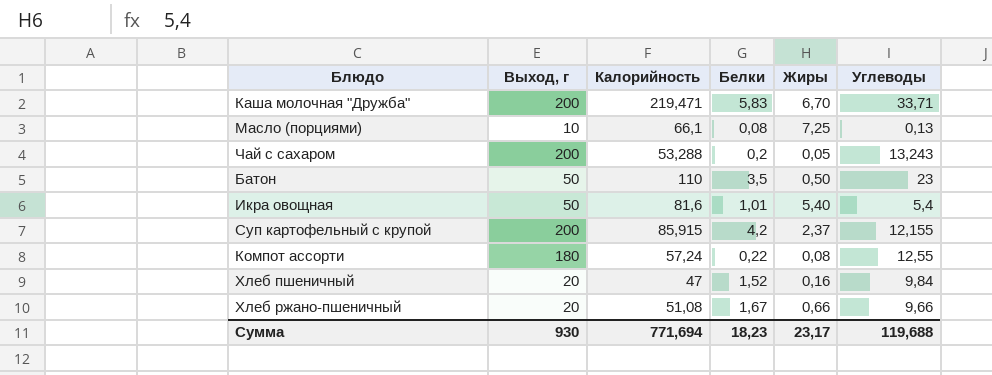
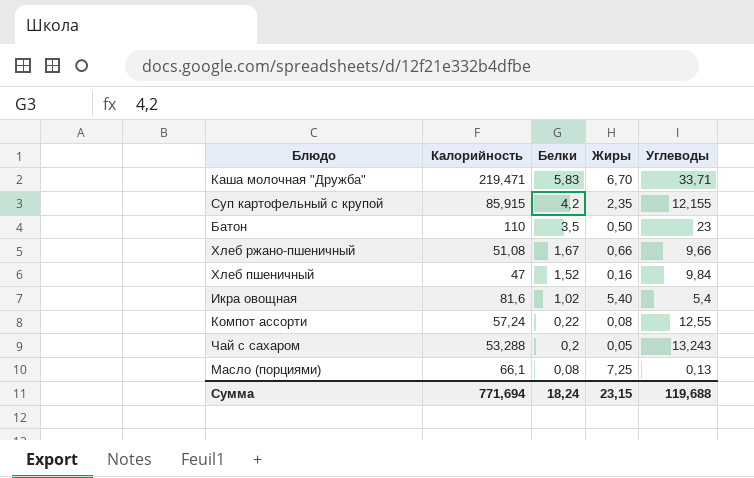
row order: none -> Белки descending
column Выход, г | position: 2 -> none
Суп картофельный с крупой | Жиры: 2,37 -> 2,35
Икра овощная | Белки: 1,01 -> 1,02
Сумма | Белки: 18,23 -> 18,24
Сумма | Жиры: 23,17 -> 23,15

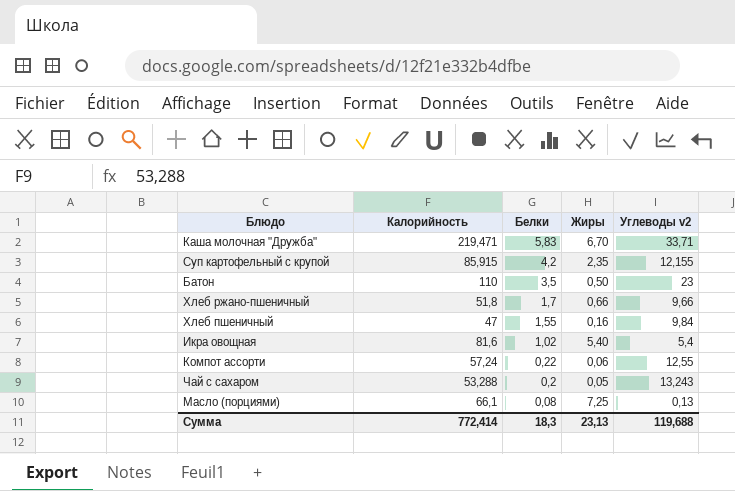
column name: Углеводы -> Углеводы v2
Хлеб ржано-пшеничный | Калорийность: 51,08 -> 51,8
Хлеб ржано-пшеничный | Белки: 1,67 -> 1,7
Хлеб пшеничный | Белки: 1,52 -> 1,55
Компот ассорти | Жиры: 0,08 -> 0,06
Сумма | Калорийность: 771,694 -> 772,414
Сумма | Белки: 18,24 -> 18,3
Сумма | Жиры: 23,15 -> 23,13

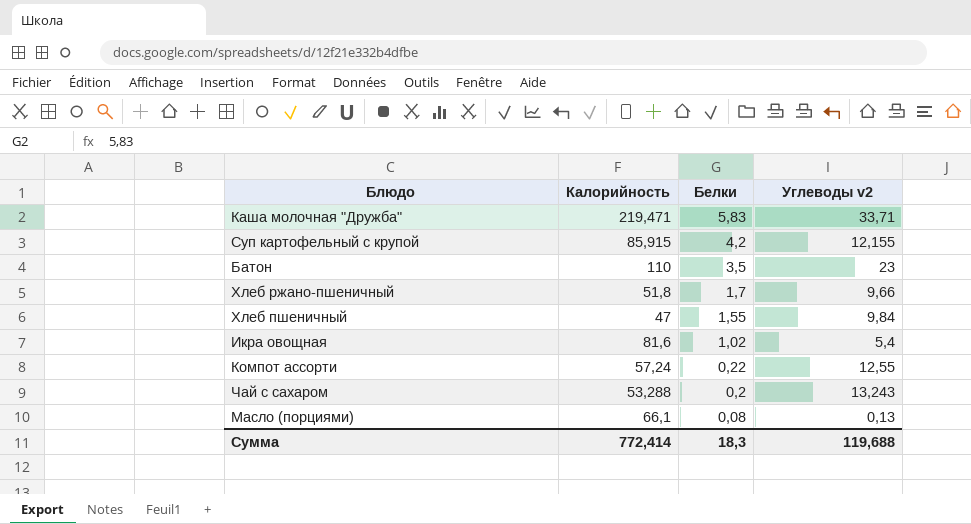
column Жиры | position: 4 -> none

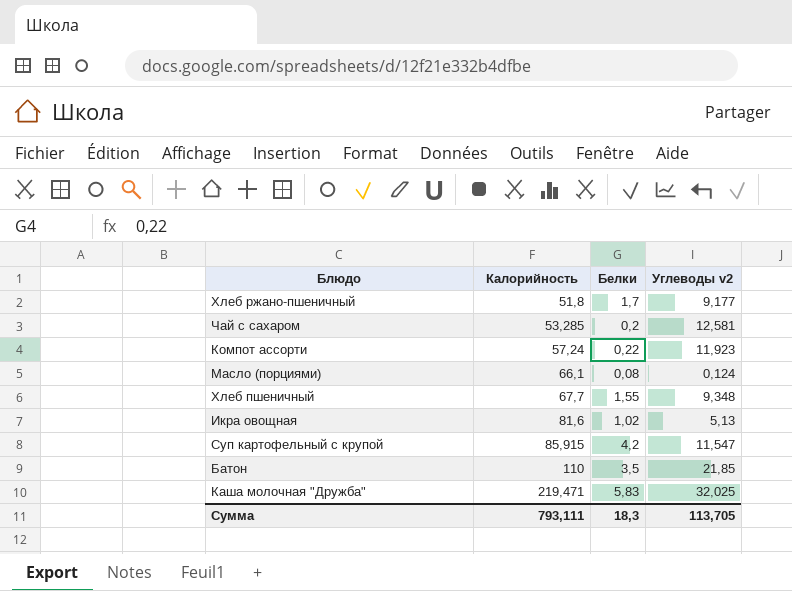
row order: Белки descending -> Калорийность ascending
Хлеб ржано-пшеничный | Углеводы v2: 9,66 -> 9,177
Чай с сахаром | Калорийность: 53,288 -> 53,285
Чай с сахаром | Углеводы v2: 13,243 -> 12,581
Компот ассорти | Углеводы v2: 12,55 -> 11,923
Масло (порциями) | Углеводы v2: 0,13 -> 0,124
Хлеб пшеничный | Калорийность: 47 -> 67,7
Хлеб пшеничный | Углеводы v2: 9,84 -> 9,348
Икра овощная | Углеводы v2: 5,4 -> 5,13
Суп картофельный с крупой | Углеводы v2: 12,155 -> 11,547
Батон | Углеводы v2: 23 -> 21,85
Каша молочная "Дружба" | Углеводы v2: 33,71 -> 32,025
Сумма | Калорийность: 772,414 -> 793,111
Сумма | Углеводы v2: 119,688 -> 113,705

